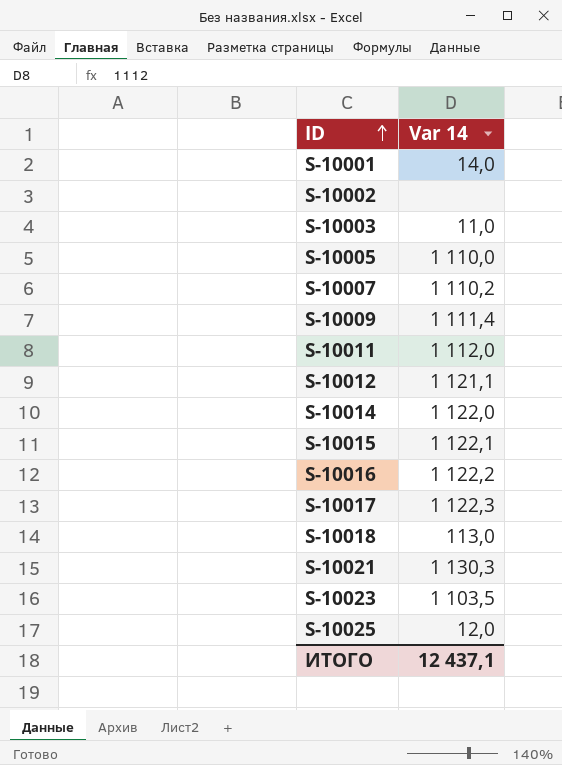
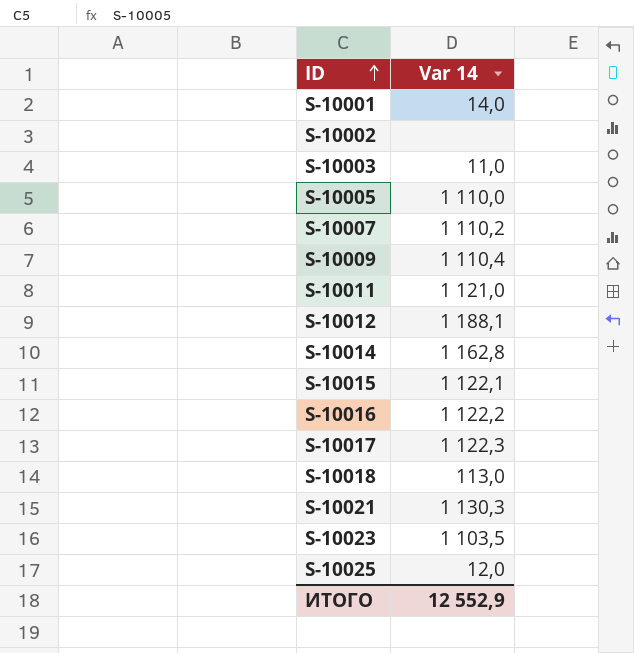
S-10009 | Var 14: 1 111,4 -> 1 110,4
S-10011 | Var 14: 1 112,0 -> 1 121,0
S-10012 | Var 14: 1 121,1 -> 1 188,1
S-10014 | Var 14: 1 122,0 -> 1 162,8
ИТОГО | Var 14: 12 437,1 -> 12 552,9

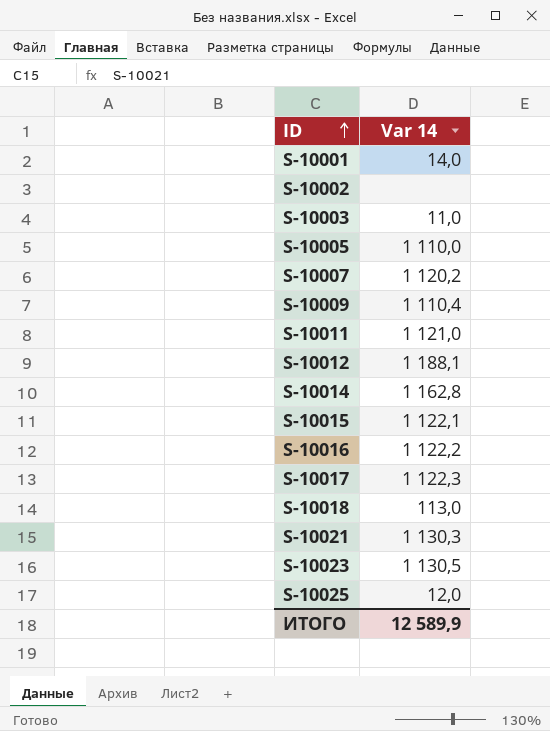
S-10007 | Var 14: 1 110,2 -> 1 120,2
S-10023 | Var 14: 1 103,5 -> 1 130,5
ИТОГО | Var 14: 12 552,9 -> 12 589,9

